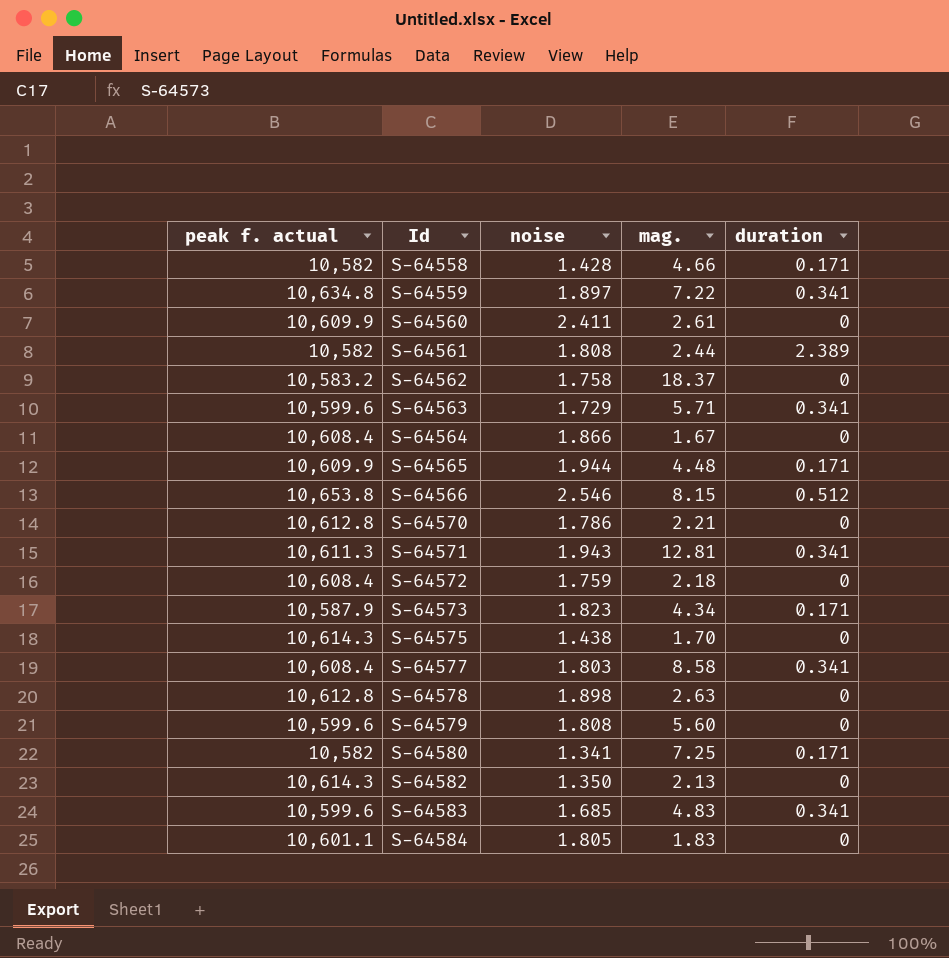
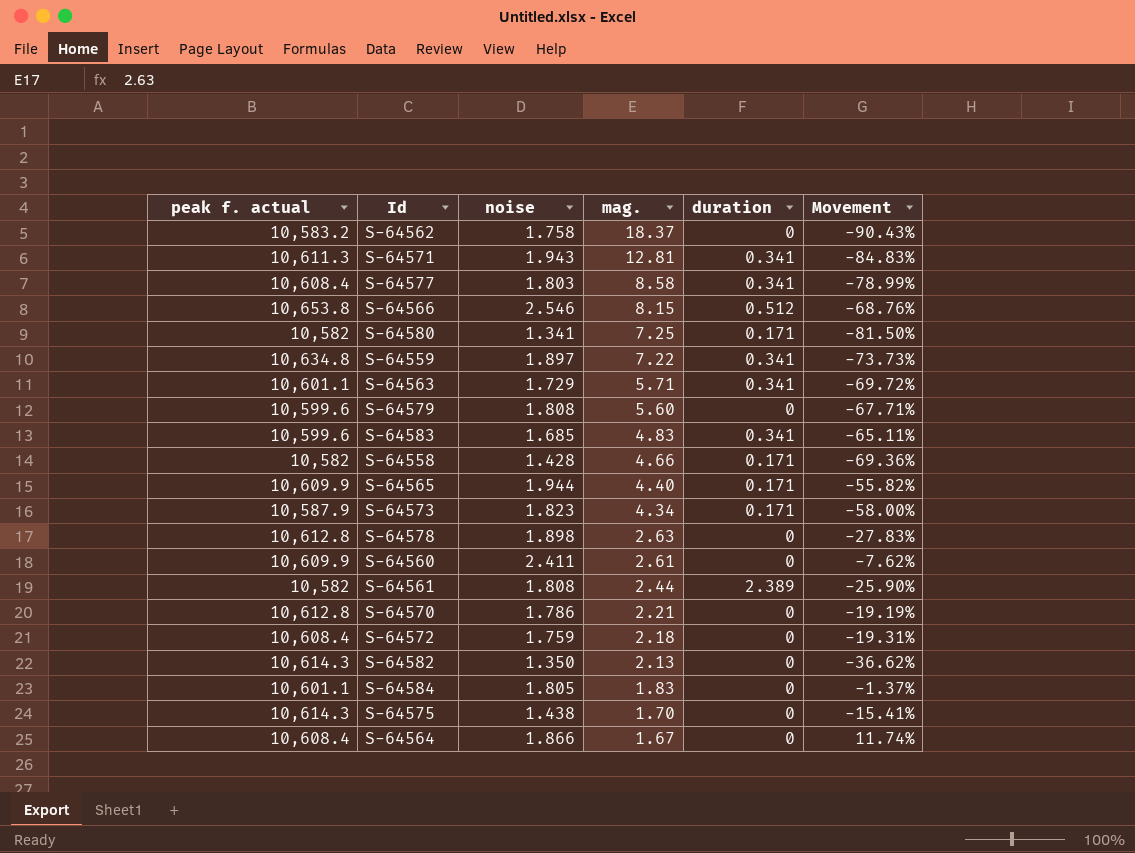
row order: Id ascending -> mag. descending
column Movement | formula: none -> ([noise] - [mag.]) / [mag.]
S-64563 | peak f. actual: 10,599.6 -> 10,601.1
S-64565 | mag.: 4.48 -> 4.40

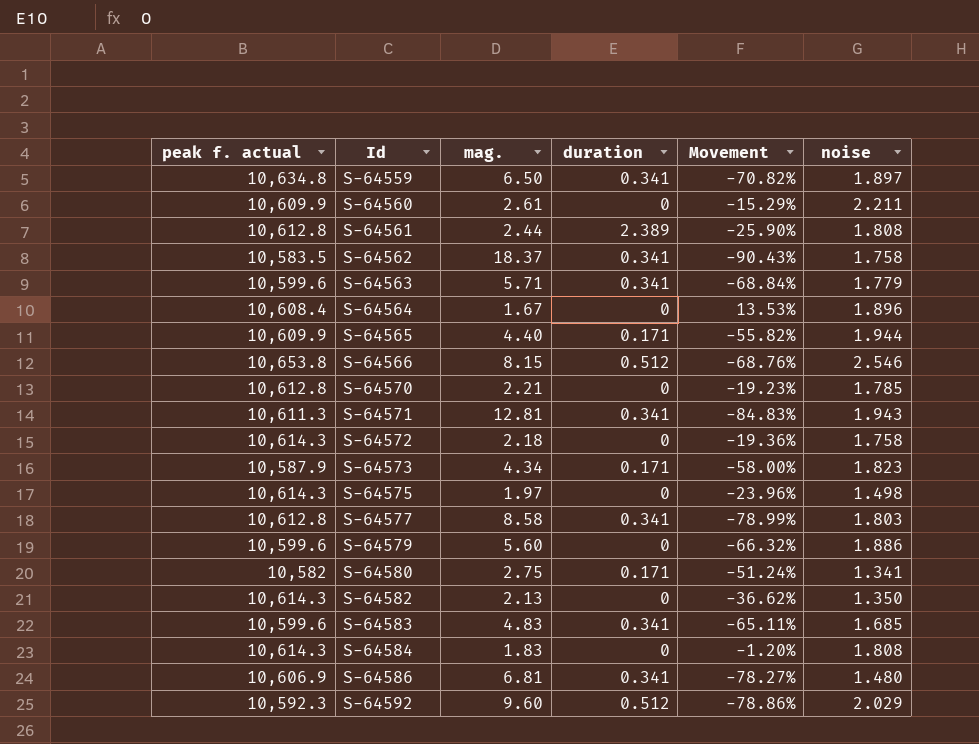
row order: mag. descending -> Id ascending
column noise | position: 3 -> 6
row S-64558: 10,582 | 1.428 | 4.66 | 0.171 | -69.36% -> none
row S-64578: 10,612.8 | 1.898 | 2.63 | 0 | -27.83% -> none
S-64559 | mag.: 7.22 -> 6.50
S-64559 | Movement: -73.73% -> -70.82%
S-64560 | Movement: -7.62% -> -15.29%
S-64560 | noise: 2.411 -> 2.211
S-64561 | peak f. actual: 10,582 -> 10,612.8
S-64562 | peak f. actual: 10,583.2 -> 10,583.5
S-64562 | duration: 0 -> 0.341
S-64563 | peak f. actual: 10,601.1 -> 10,599.6
S-64563 | Movement: -69.72% -> -68.84%
S-64563 | noise: 1.729 -> 1.779
S-64564 | Movement: 11.74% -> 13.53%
S-64564 | noise: 1.866 -> 1.896
S-64570 | Movement: -19.19% -> -19.23%
S-64570 | noise: 1.786 -> 1.785
S-64572 | peak f. actual: 10,608.4 -> 10,614.3
S-64572 | Movement: -19.31% -> -19.36%
S-64572 | noise: 1.759 -> 1.758
S-64575 | mag.: 1.70 -> 1.97
S-64575 | Movement: -15.41% -> -23.96%
S-64575 | noise: 1.438 -> 1.498
S-64577 | peak f. actual: 10,608.4 -> 10,612.8
S-64579 | Movement: -67.71% -> -66.32%
S-64579 | noise: 1.808 -> 1.886
S-64580 | mag.: 7.25 -> 2.75
S-64580 | Movement: -81.50% -> -51.24%
S-64584 | peak f. actual: 10,601.1 -> 10,614.3
S-64584 | Movement: -1.37% -> -1.20%
S-64584 | noise: 1.805 -> 1.808
row S-64586: none -> 10,606.9 | 6.81 | 0.341 | -78.27% | 1.480
row S-64592: none -> 10,592.3 | 9.60 | 0.512 | -78.86% | 2.029

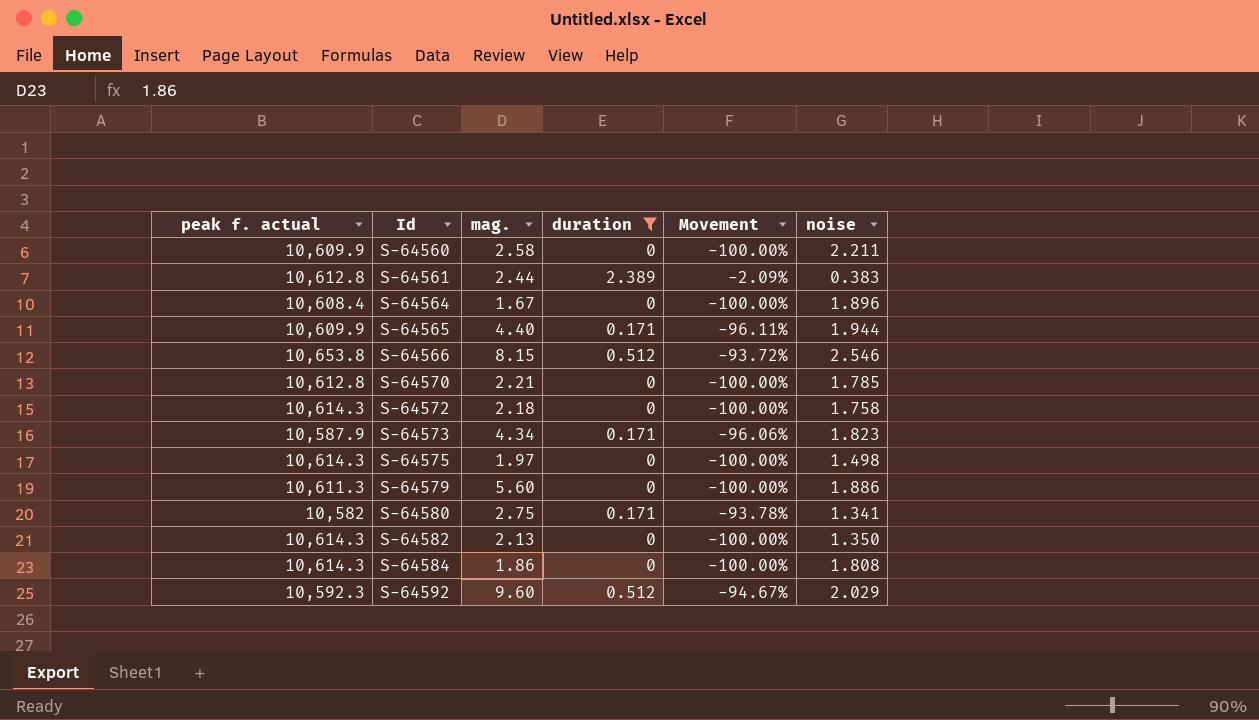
filter: none -> duration != 0.341
column Movement | formula: ([noise] - [mag.]) / [mag.] -> ([duration] - [mag.]) / [mag.]
S-64560 | mag.: 2.61 -> 2.58
S-64561 | noise: 1.808 -> 0.383
S-64579 | peak f. actual: 10,599.6 -> 10,611.3
S-64584 | mag.: 1.83 -> 1.86

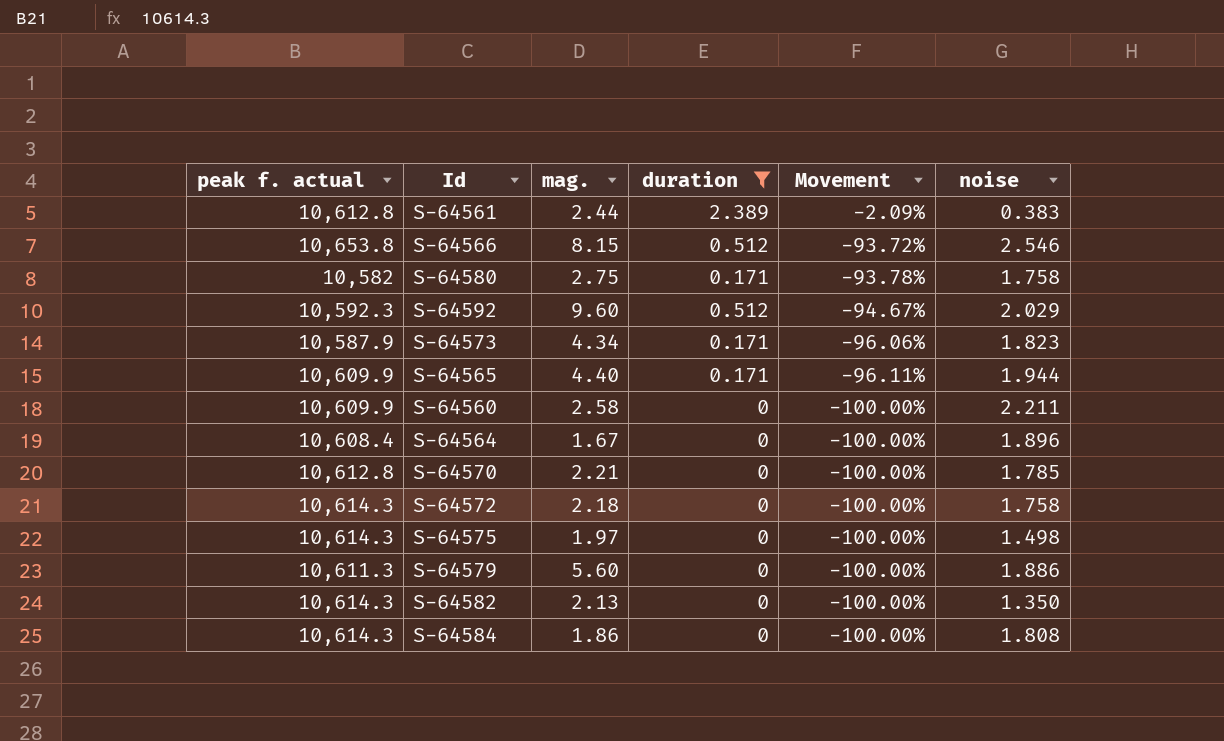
row order: Id ascending -> Movement descending
S-64580 | noise: 1.341 -> 1.758

